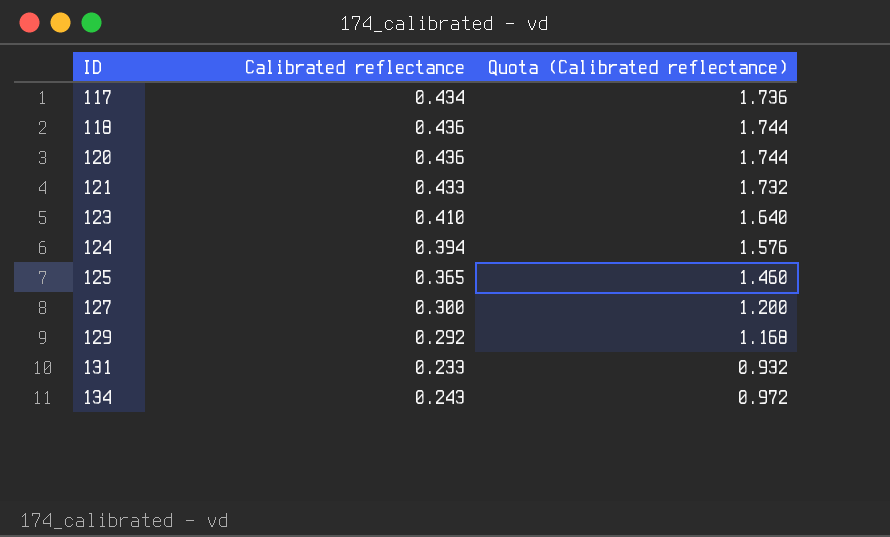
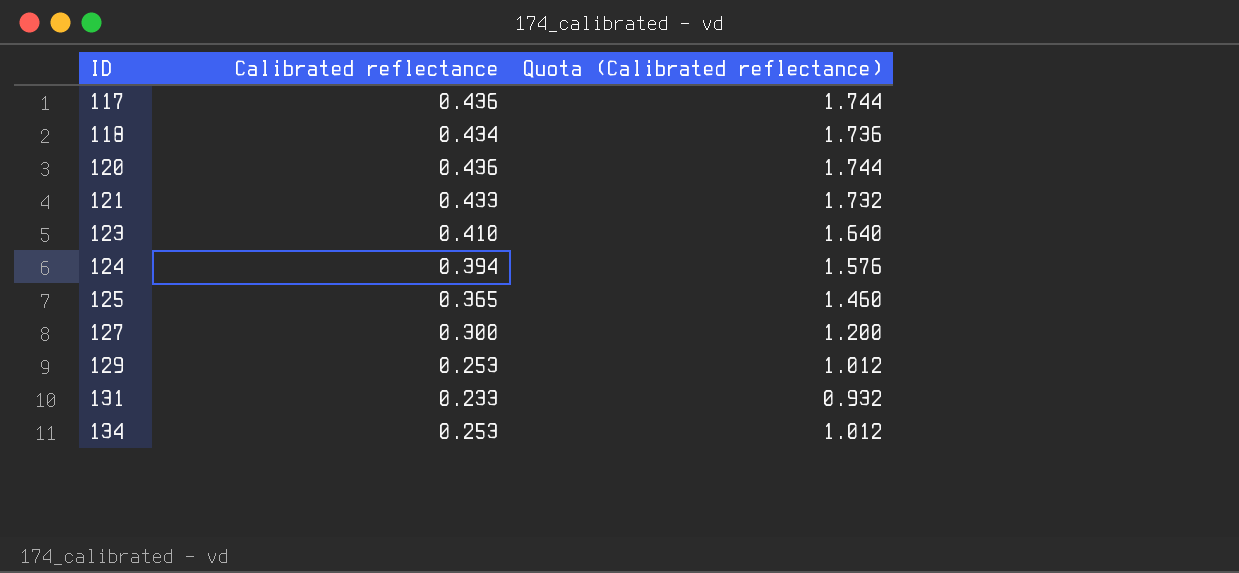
117 | Calibrated reflectance: 0.434 -> 0.436
117 | Quota (Calibrated reflectance): 1.736 -> 1.744
118 | Calibrated reflectance: 0.436 -> 0.434
118 | Quota (Calibrated reflectance): 1.744 -> 1.736
129 | Calibrated reflectance: 0.292 -> 0.253
129 | Quota (Calibrated reflectance): 1.168 -> 1.012
134 | Calibrated reflectance: 0.243 -> 0.253
134 | Quota (Calibrated reflectance): 0.972 -> 1.012

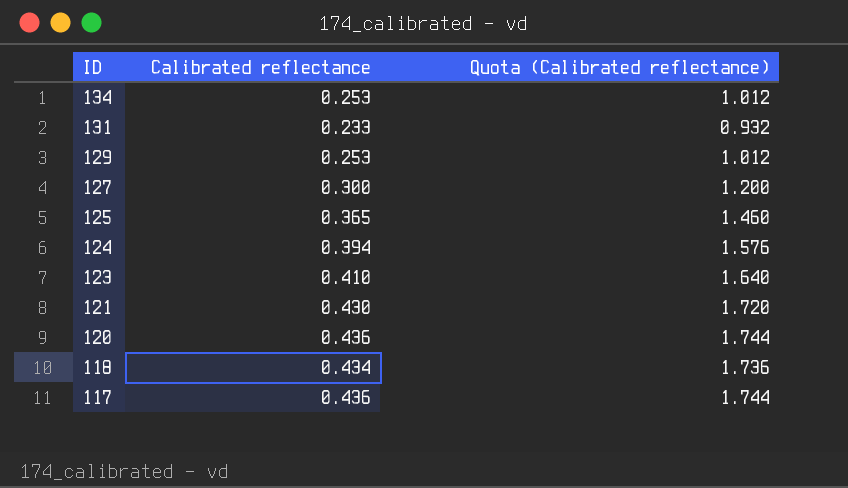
row order: ID ascending -> ID descending
121 | Calibrated reflectance: 0.433 -> 0.430
121 | Quota (Calibrated reflectance): 1.732 -> 1.720

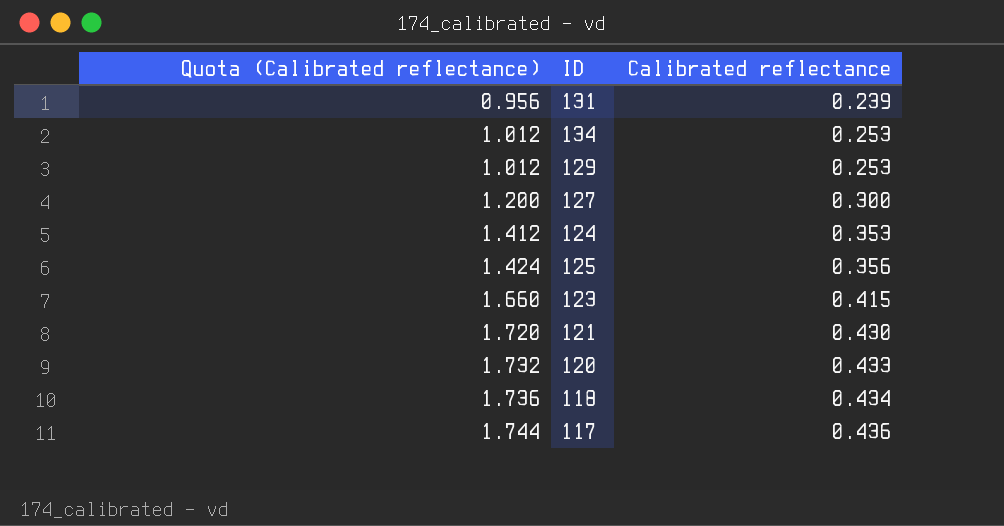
row order: ID descending -> Quota (Calibrated reflectance) ascending
column Quota (Calibrated reflectance) | position: 3 -> 1
131 | Quota (Calibrated reflectance): 0.932 -> 0.956
131 | Calibrated reflectance: 0.233 -> 0.239
124 | Quota (Calibrated reflectance): 1.576 -> 1.412
124 | Calibrated reflectance: 0.394 -> 0.353
125 | Quota (Calibrated reflectance): 1.460 -> 1.424
125 | Calibrated reflectance: 0.365 -> 0.356
123 | Quota (Calibrated reflectance): 1.640 -> 1.660
123 | Calibrated reflectance: 0.410 -> 0.415
120 | Quota (Calibrated reflectance): 1.744 -> 1.732
120 | Calibrated reflectance: 0.436 -> 0.433

